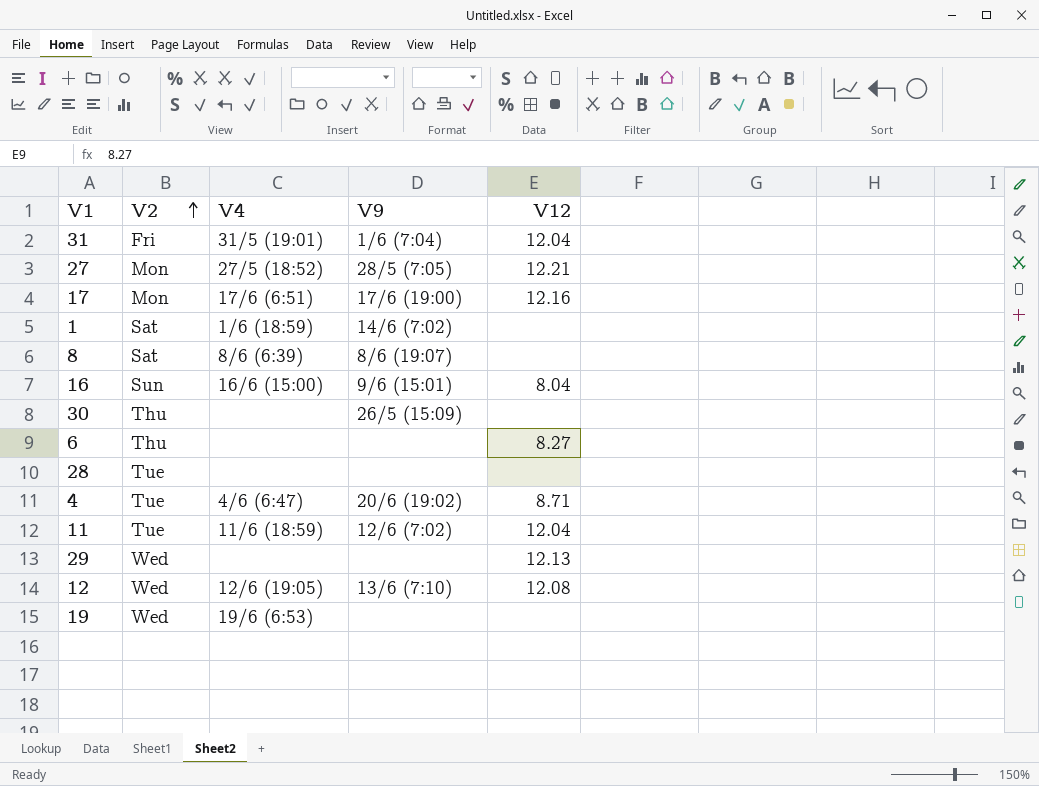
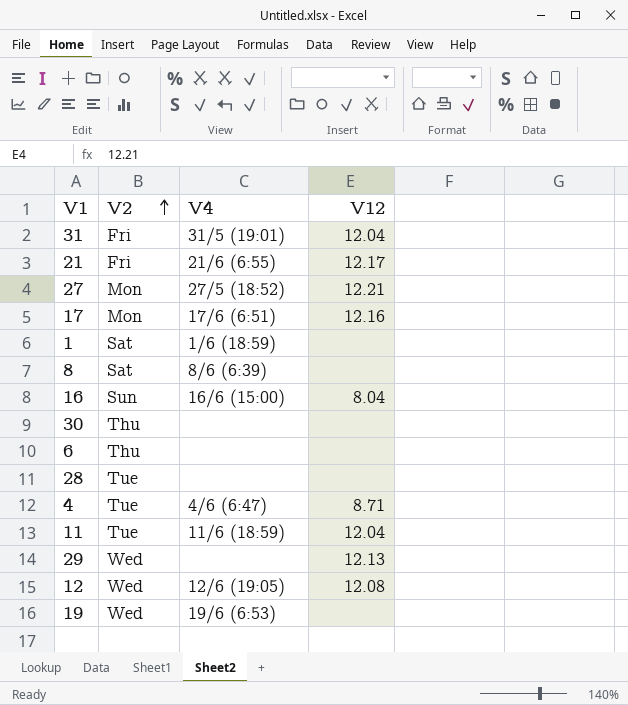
column V9 | position: 4 -> none
row 21: none -> Fri | 21/6 (6:55) | 12.17
6 | V12: 8.27 -> none

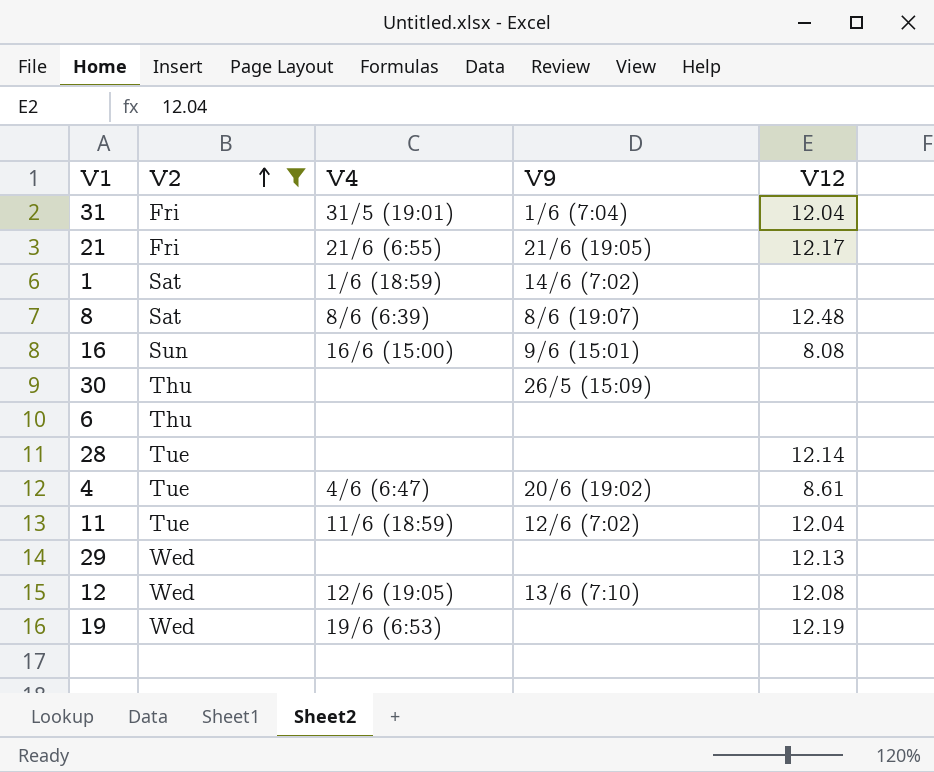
filter: none -> V2 != Mon
column V9 | position: none -> 4
8 | V12: none -> 12.48
16 | V12: 8.04 -> 8.08
28 | V12: none -> 12.14
4 | V12: 8.71 -> 8.61
19 | V12: none -> 12.19

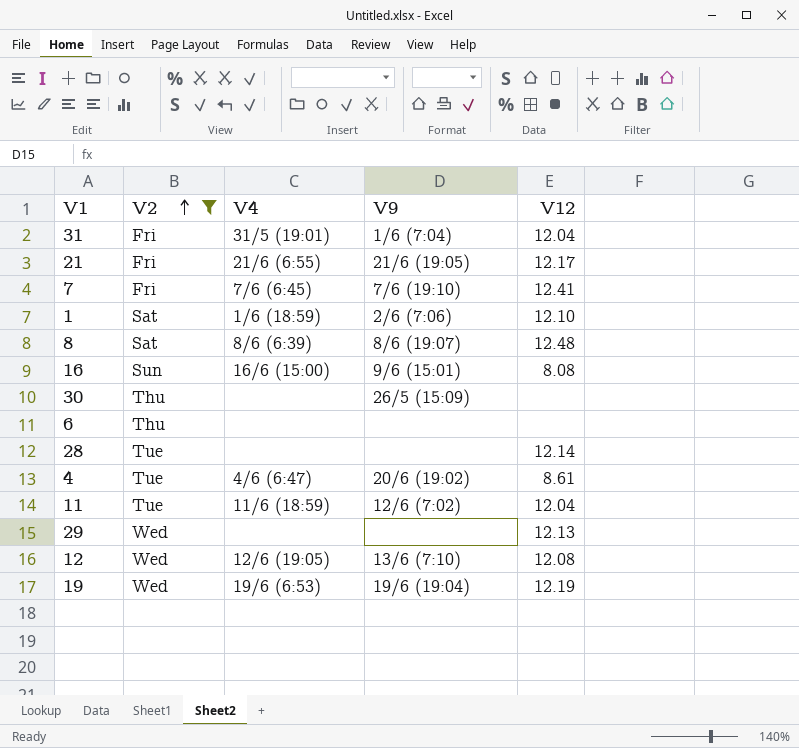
row 7: none -> Fri | 7/6 (6:45) | 7/6 (19:10) | 12.41
1 | V9: 14/6 (7:02) -> 2/6 (7:06)
1 | V12: none -> 12.10
19 | V9: none -> 19/6 (19:04)

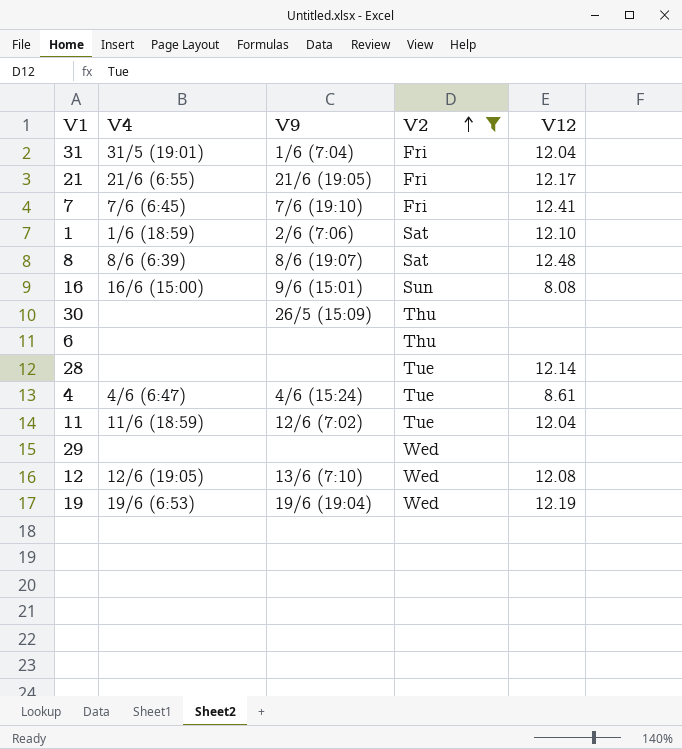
column V2 | position: 2 -> 4
4 | V9: 20/6 (19:02) -> 4/6 (15:24)
29 | V12: 12.13 -> none

